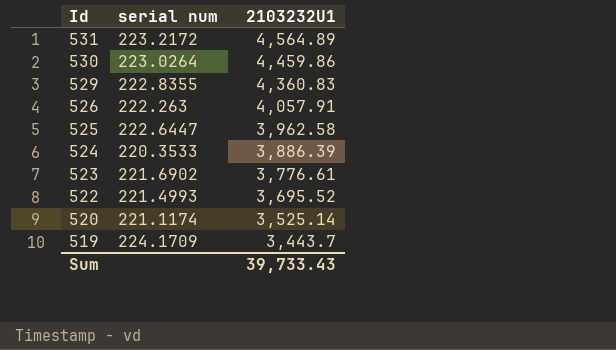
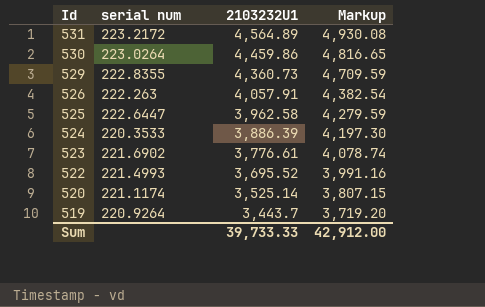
column Markup | formula: none -> [2103232U1] * 1.08
529 | 2103232U1: 4,360.83 -> 4,360.73
519 | serial num: 224.1709 -> 220.9264
Sum | 2103232U1: 39,733.43 -> 39,733.33

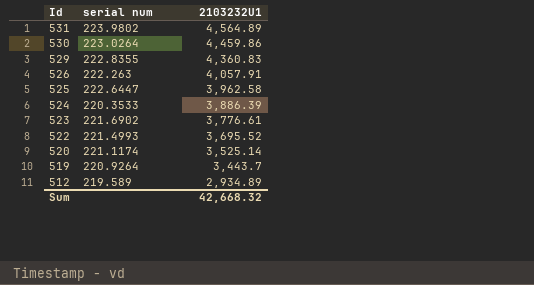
column Markup | formula: [2103232U1] * 1.08 -> none
531 | serial num: 223.2172 -> 223.9802
529 | 2103232U1: 4,360.73 -> 4,360.83
row 512: none -> 219.589 | 2,934.89
Sum | 2103232U1: 39,733.33 -> 42,668.32

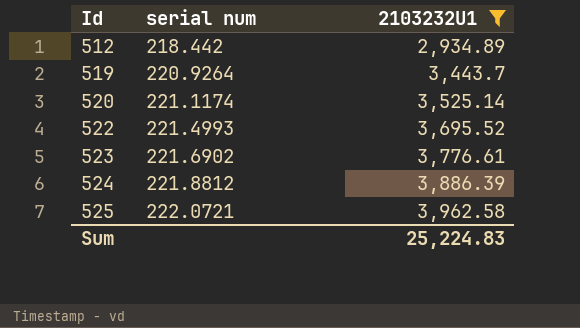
filter: none -> 2103232U1 <= 3,962.58
row order: Id descending -> Id ascending
512 | serial num: 219.589 -> 218.442
524 | serial num: 220.3533 -> 221.8812
525 | serial num: 222.6447 -> 222.0721
Sum | 2103232U1: 42,668.32 -> 25,224.83

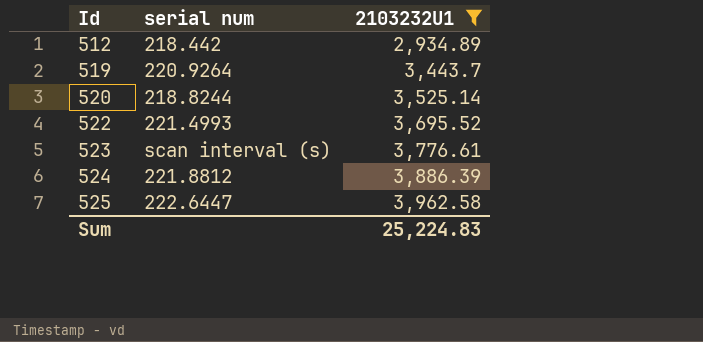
520 | serial num: 221.1174 -> 218.8244
523 | serial num: 221.6902 -> scan interval (s)
525 | serial num: 222.0721 -> 222.6447

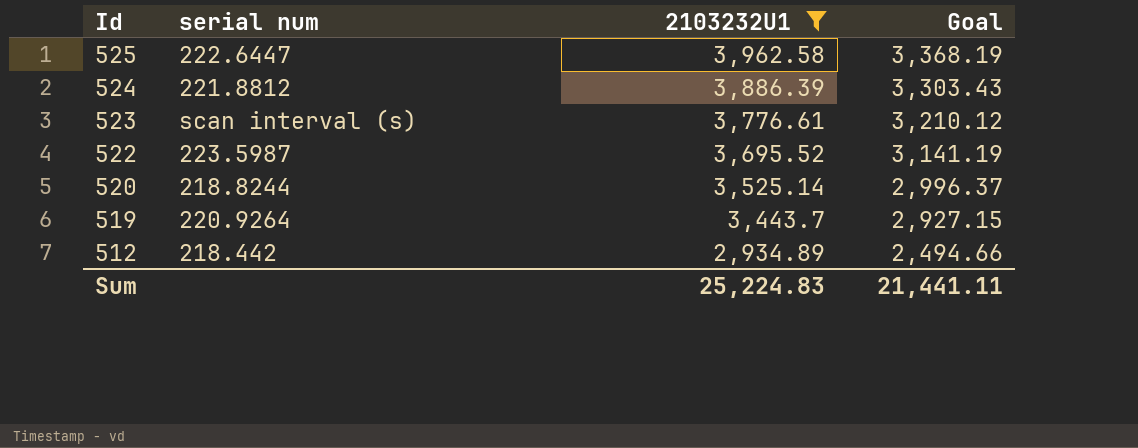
row order: Id ascending -> Id descending
column Goal | formula: none -> [2103232U1] * 0.85
522 | serial num: 221.4993 -> 223.5987

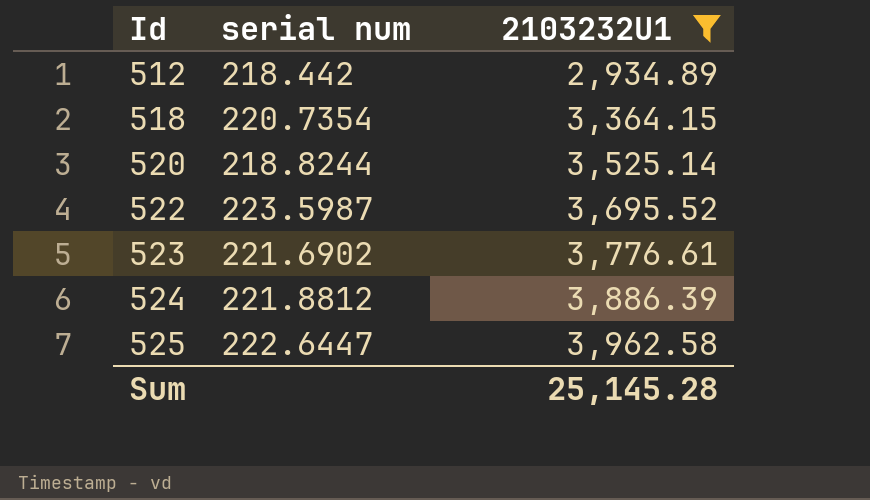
row order: Id descending -> Id ascending
column Goal | formula: [2103232U1] * 0.85 -> none
row 519: 220.9264 | 3,443.7 | 2,927.15 -> none
row 518: none -> 220.7354 | 3,364.15
523 | serial num: scan interval (s) -> 221.6902
Sum | 2103232U1: 25,224.83 -> 25,145.28

